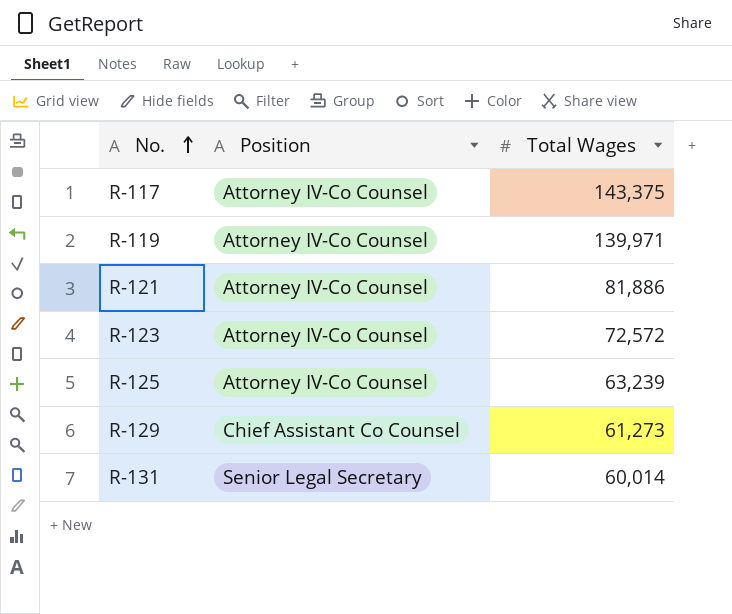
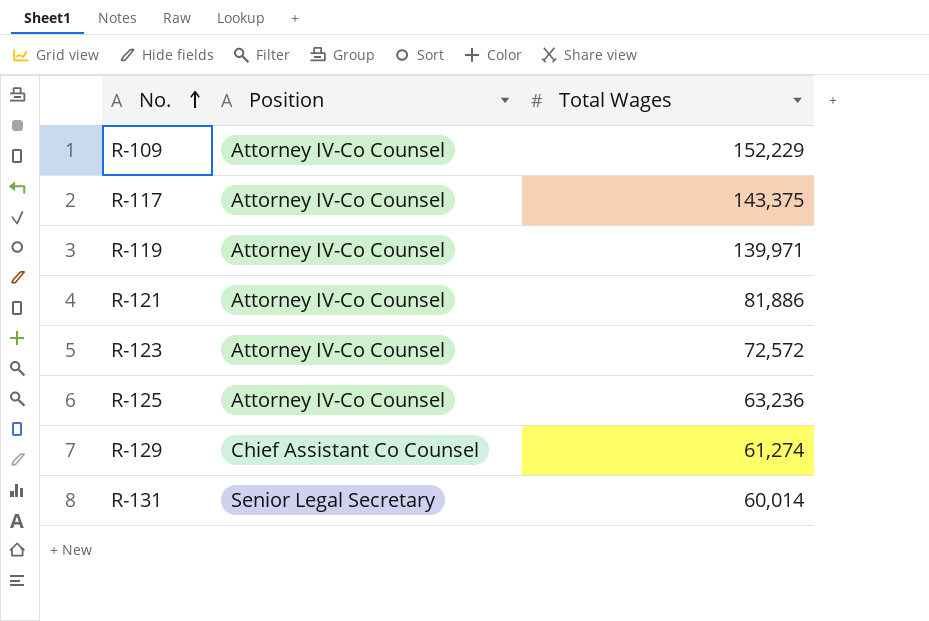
row R-109: none -> Attorney IV-Co Counsel | 152,229
R-125 | Total Wages: 63,239 -> 63,236
R-129 | Total Wages: 61,273 -> 61,274

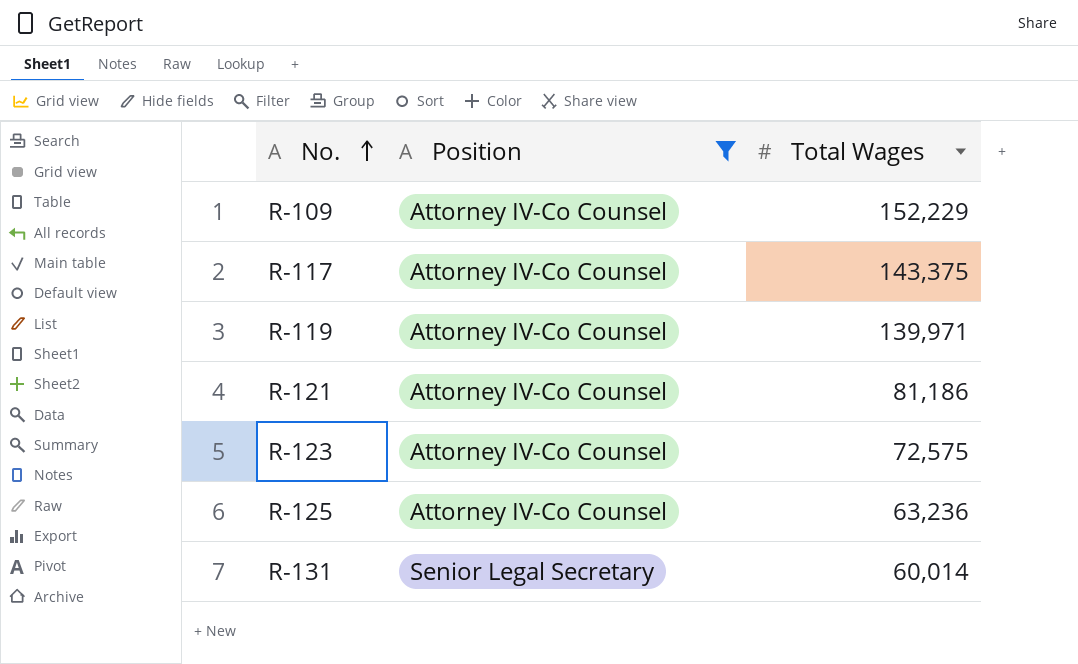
filter: none -> Position != Chief Assistant Co Counsel
R-121 | Total Wages: 81,886 -> 81,186
R-123 | Total Wages: 72,572 -> 72,575

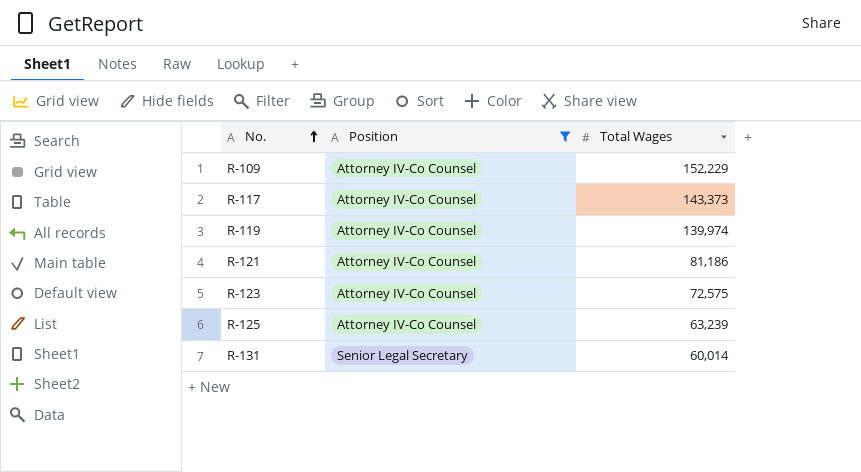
R-117 | Total Wages: 143,375 -> 143,373
R-119 | Total Wages: 139,971 -> 139,974
R-125 | Total Wages: 63,236 -> 63,239

